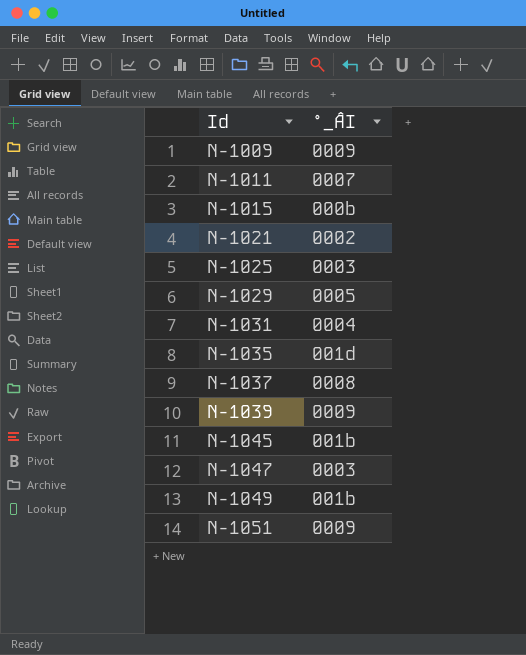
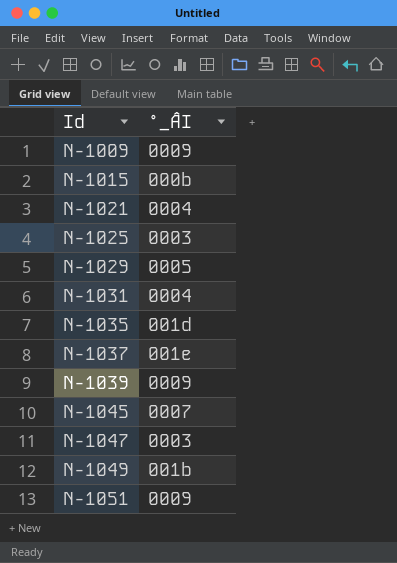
row N-1011: 0007 -> none
N-1021 | °_ÂI: 0002 -> 0004
N-1037 | °_ÂI: 0008 -> 001e
N-1045 | °_ÂI: 001b -> 0007

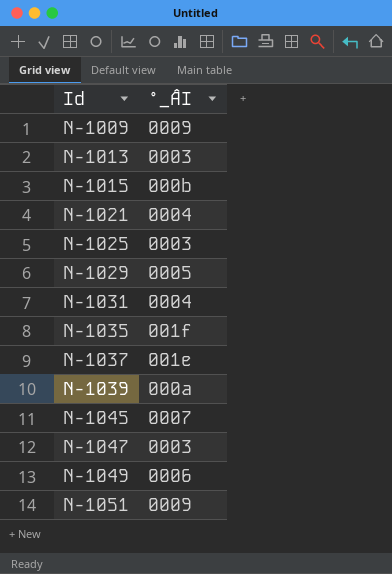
row N-1013: none -> 0003
N-1035 | °_ÂI: 001d -> 001f
N-1039 | °_ÂI: 0009 -> 000a
N-1049 | °_ÂI: 001b -> 0006

